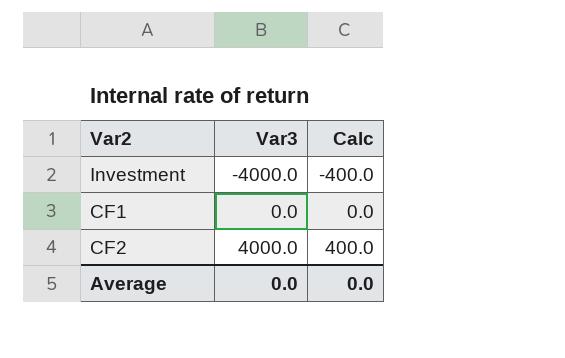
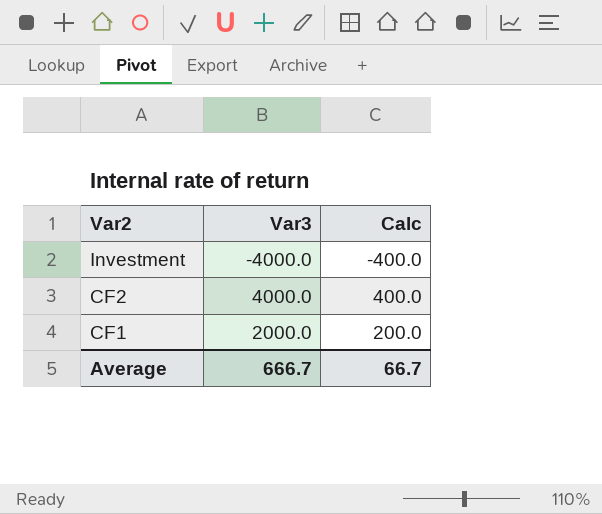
row order: Var3 ascending -> Var2 descending
CF1 | Var3: 0.0 -> 2000.0
CF1 | Calc: 0.0 -> 200.0
Average | Var3: 0.0 -> 666.7
Average | Calc: 0.0 -> 66.7

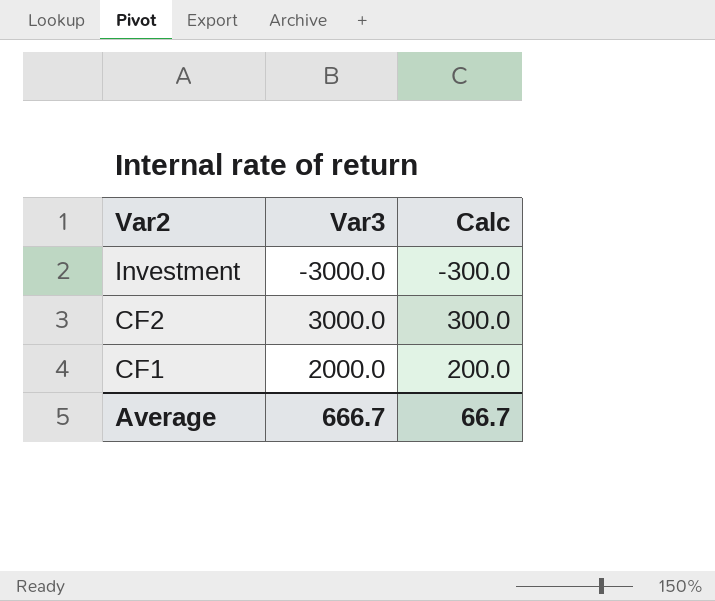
Investment | Var3: -4000.0 -> -3000.0
Investment | Calc: -400.0 -> -300.0
CF2 | Var3: 4000.0 -> 3000.0
CF2 | Calc: 400.0 -> 300.0

